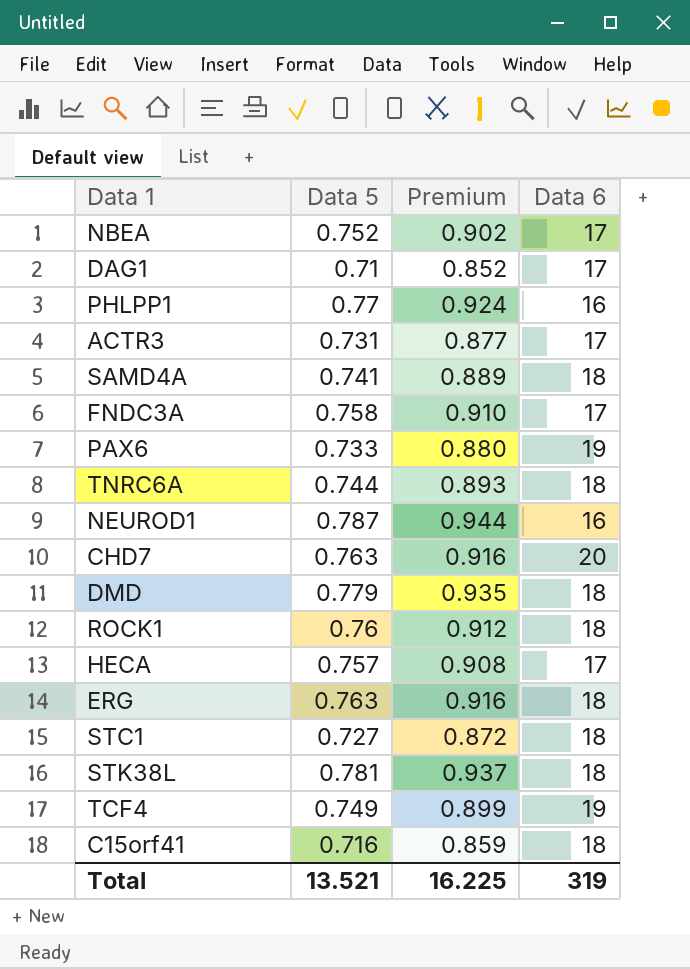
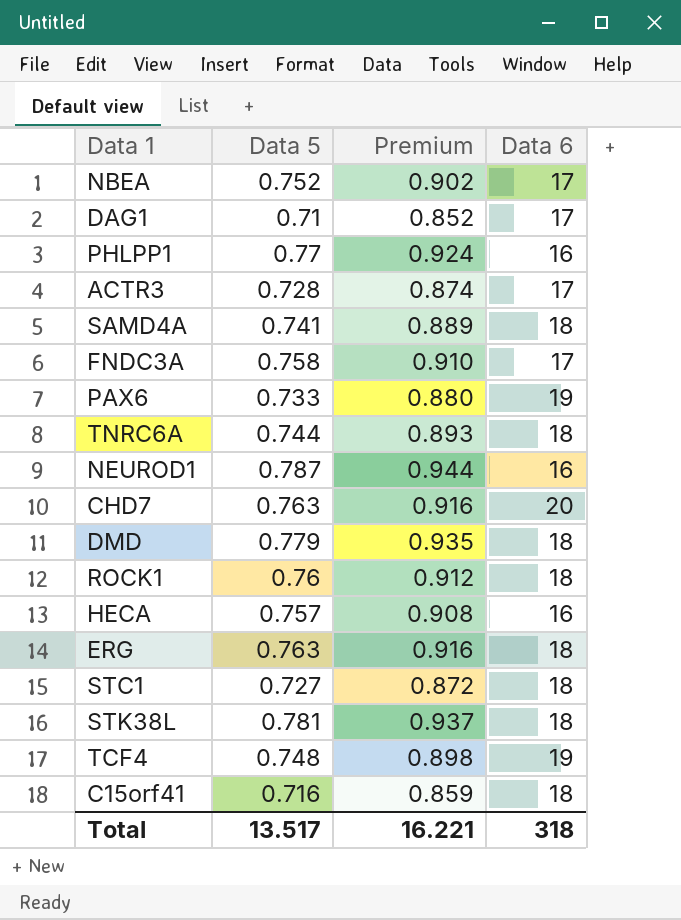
ACTR3 | Data 5: 0.731 -> 0.728
ACTR3 | Premium: 0.877 -> 0.874
HECA | Data 6: 17 -> 16
TCF4 | Data 5: 0.749 -> 0.748
TCF4 | Premium: 0.899 -> 0.898
Total | Data 5: 13.521 -> 13.517
Total | Premium: 16.225 -> 16.221
Total | Data 6: 319 -> 318

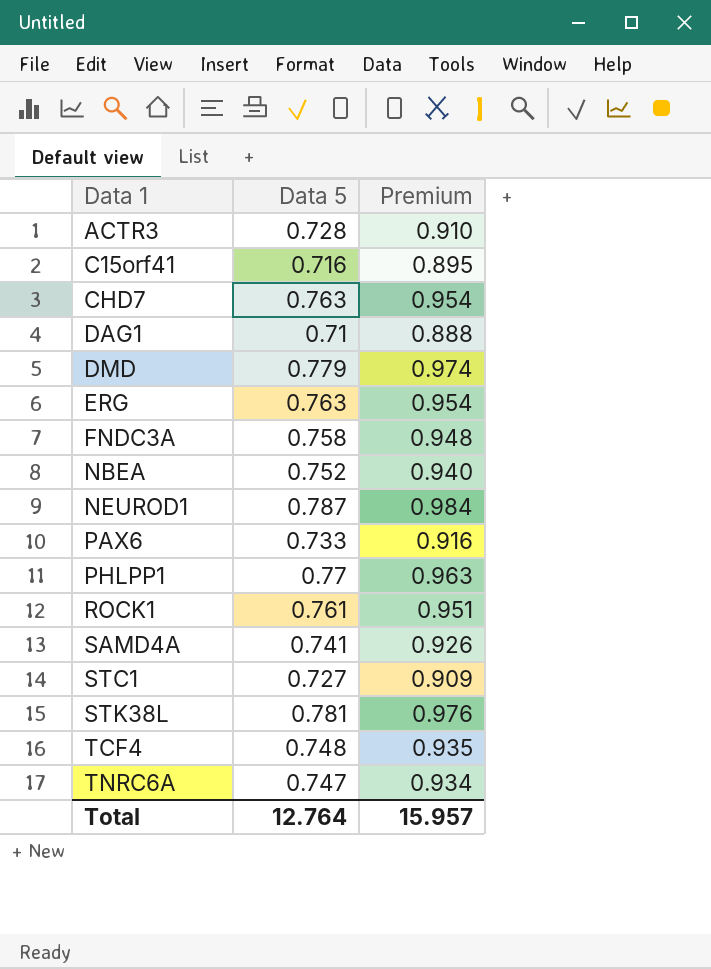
row order: none -> Data 1 ascending
column Data 6 | position: 4 -> none
column Premium | formula: [Data 5] * 1.2 -> [Data 5] * 1.25
row HECA: 0.757 | 0.908 | 16 -> none
ROCK1 | Data 5: 0.76 -> 0.761
TNRC6A | Data 5: 0.744 -> 0.747
Total | Data 5: 13.517 -> 12.764
Total | Premium: 16.221 -> 15.957

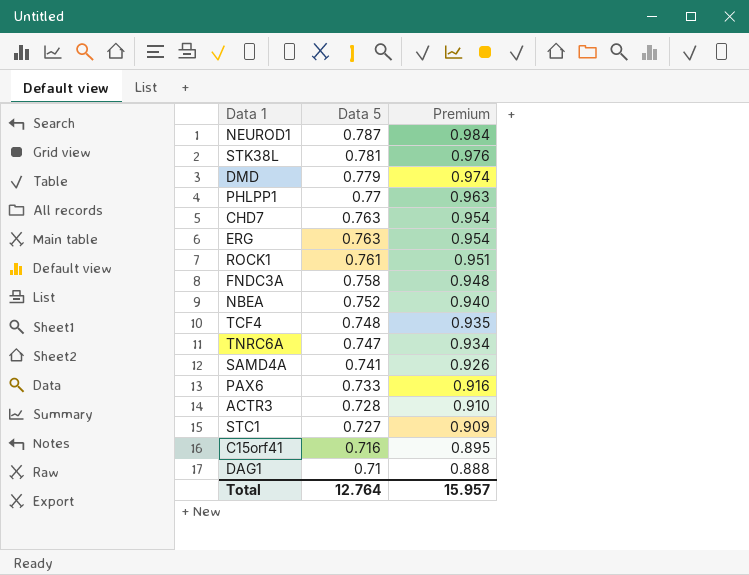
row order: Data 1 ascending -> Data 5 descending

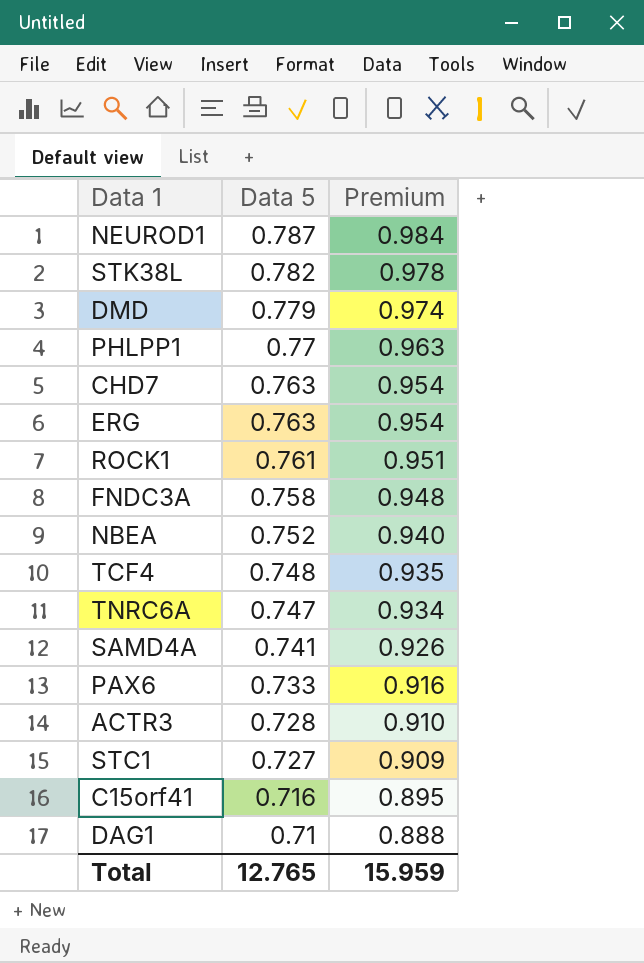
STK38L | Data 5: 0.781 -> 0.782
STK38L | Premium: 0.976 -> 0.978
Total | Data 5: 12.764 -> 12.765
Total | Premium: 15.957 -> 15.959

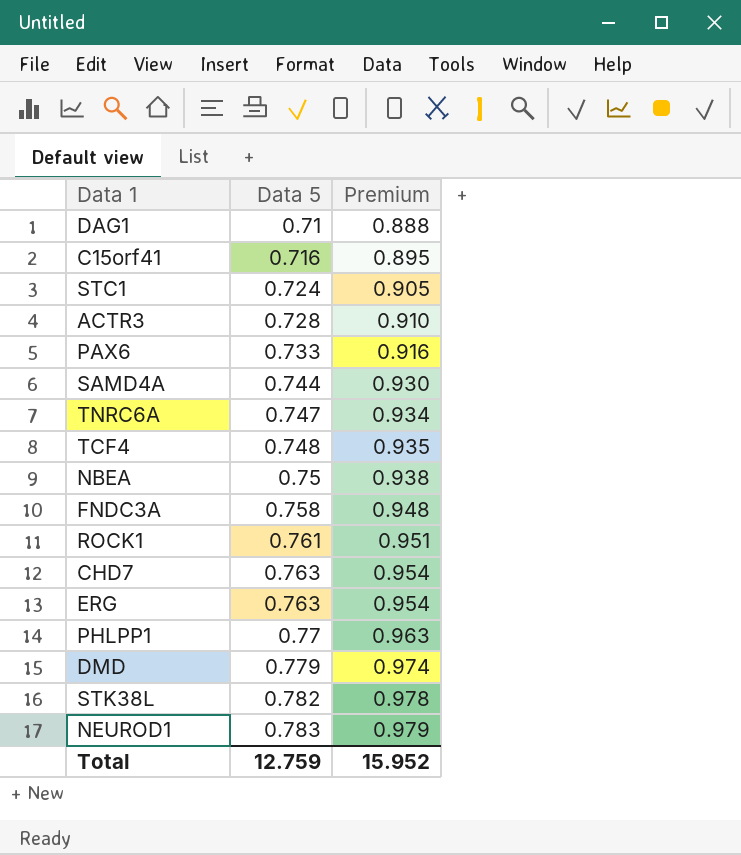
row order: Data 5 descending -> Data 5 ascending
STC1 | Data 5: 0.727 -> 0.724
STC1 | Premium: 0.909 -> 0.905
SAMD4A | Data 5: 0.741 -> 0.744
SAMD4A | Premium: 0.926 -> 0.930
NBEA | Data 5: 0.752 -> 0.75
NBEA | Premium: 0.940 -> 0.938
NEUROD1 | Data 5: 0.787 -> 0.783
NEUROD1 | Premium: 0.984 -> 0.979
Total | Data 5: 12.765 -> 12.759
Total | Premium: 15.959 -> 15.952

